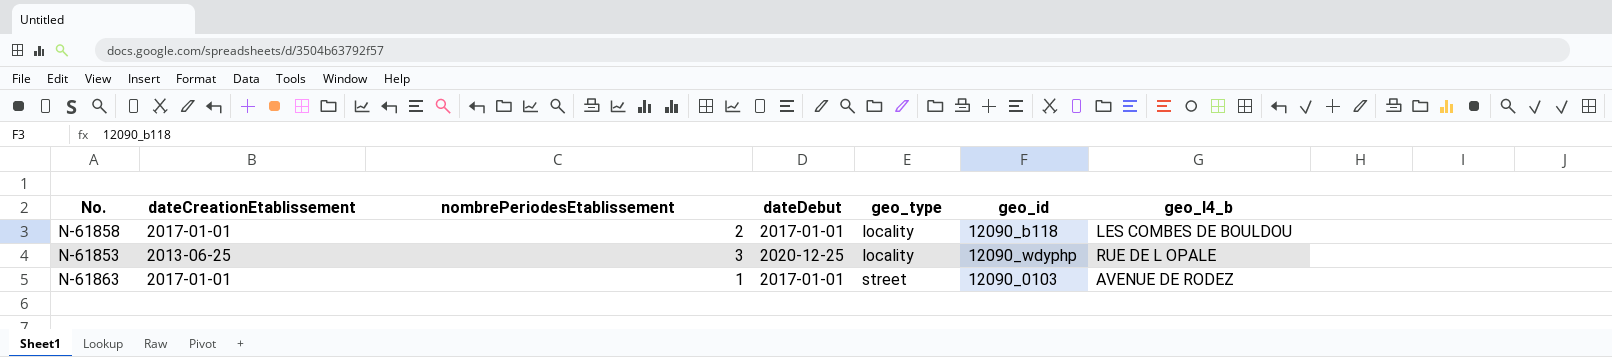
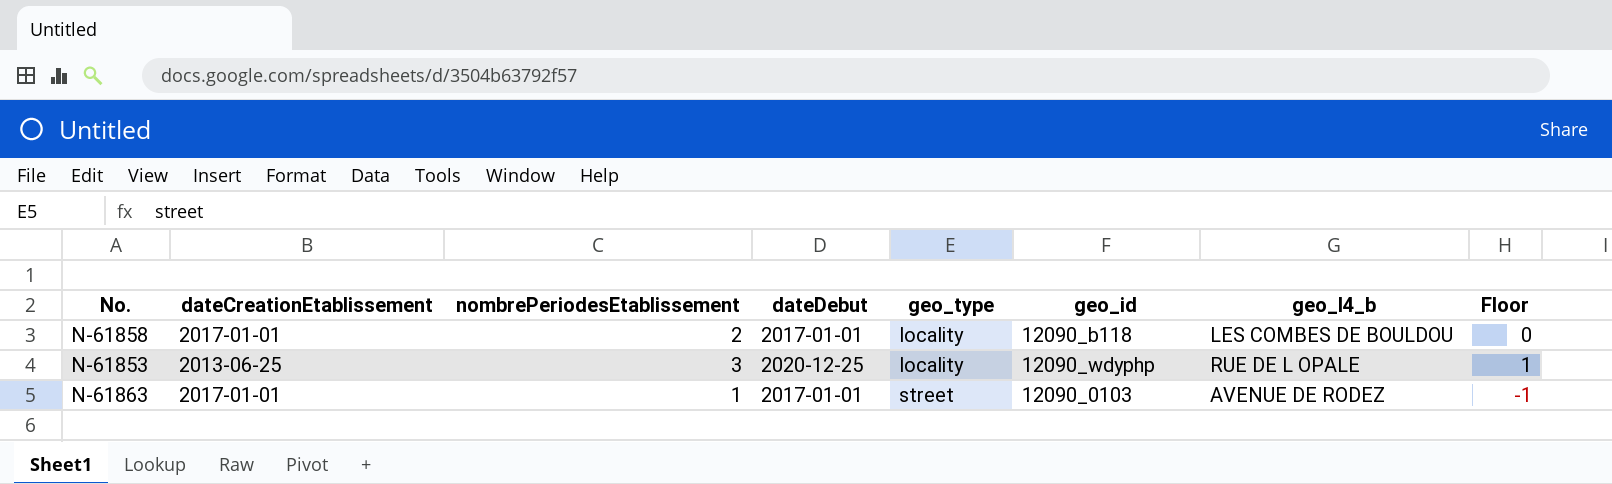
column Floor | formula: none -> [nombrePeriodesEtablissement] - 2

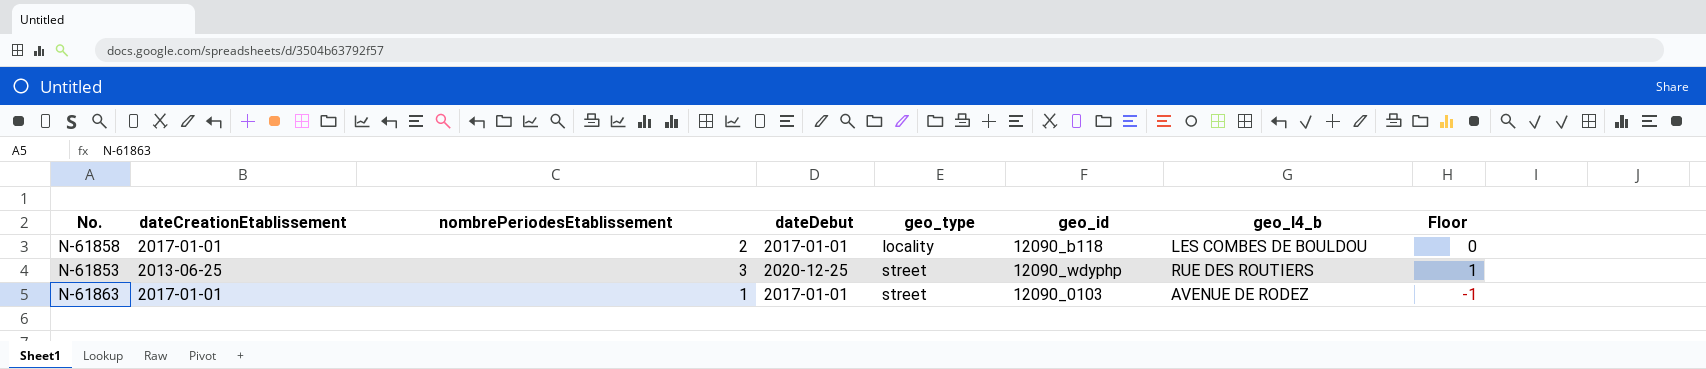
N-61853 | geo_type: locality -> street
N-61853 | geo_l4_b: RUE DE L OPALE -> RUE DES ROUTIERS

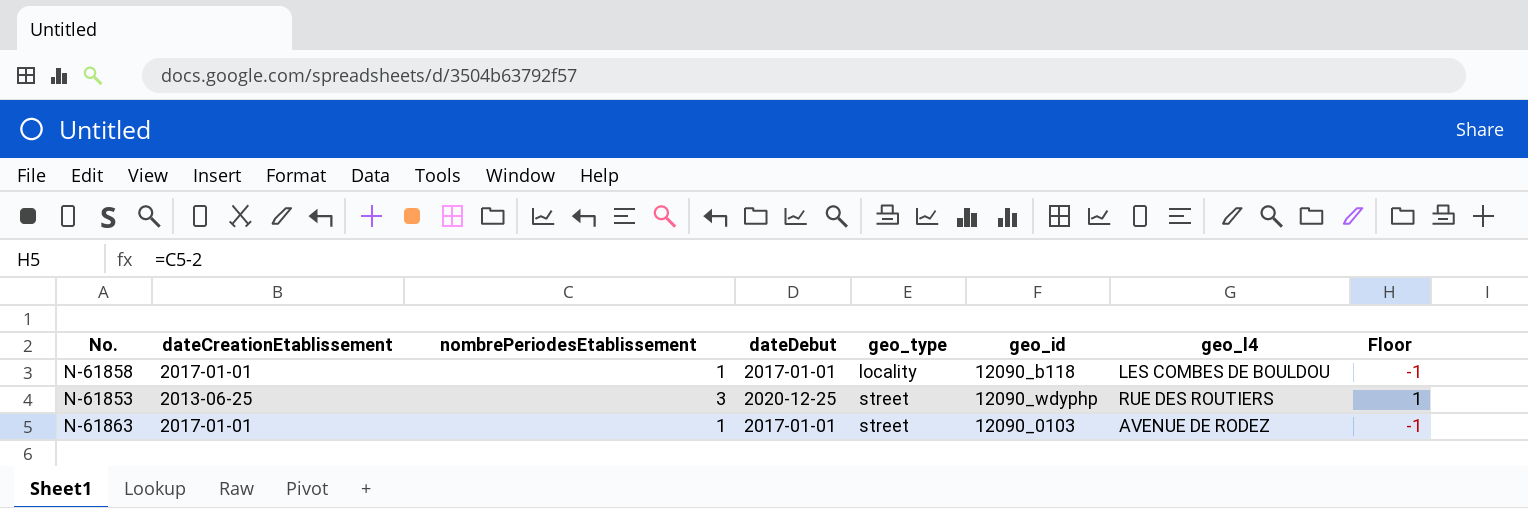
column name: geo_l4_b -> geo_l4
N-61858 | nombrePeriodesEtablissement: 2 -> 1
N-61858 | Floor: 0 -> -1

